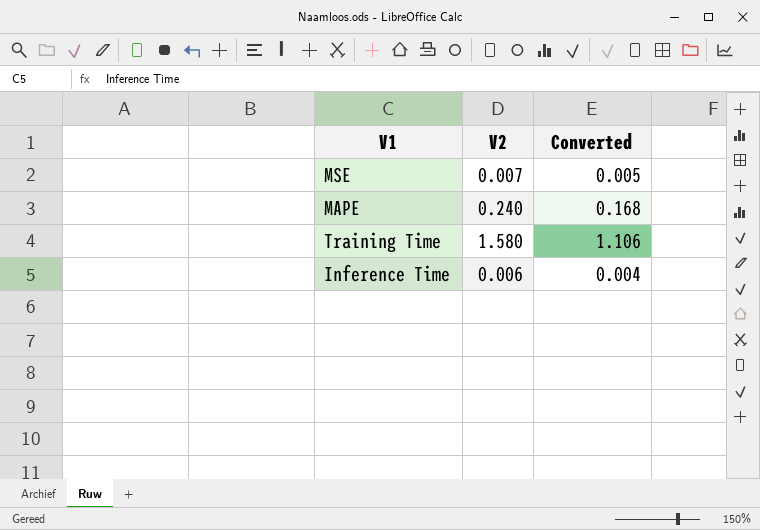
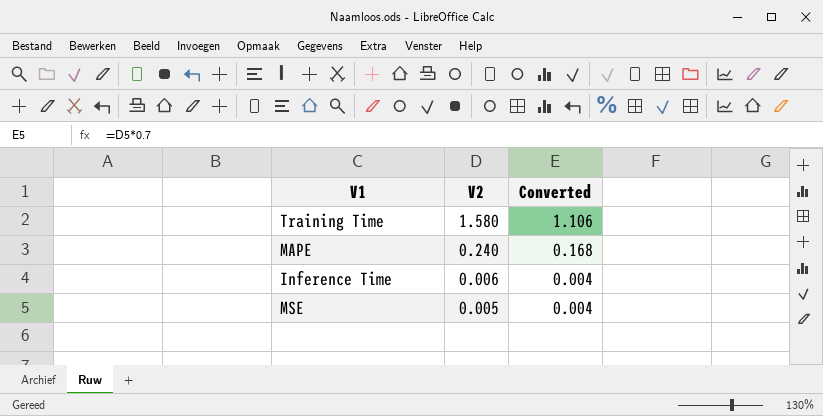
row order: none -> V2 descending
MSE | V2: 0.007 -> 0.005
MSE | Converted: 0.005 -> 0.004

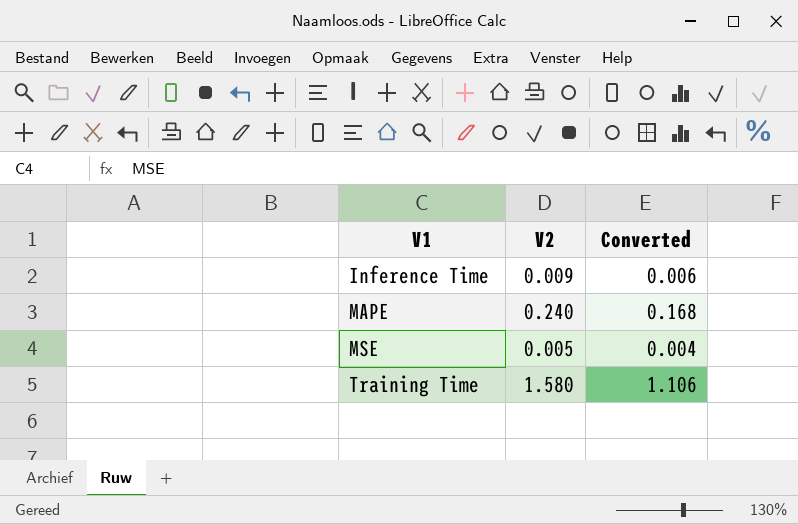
row order: V2 descending -> V1 ascending
Inference Time | V2: 0.006 -> 0.009
Inference Time | Converted: 0.004 -> 0.006

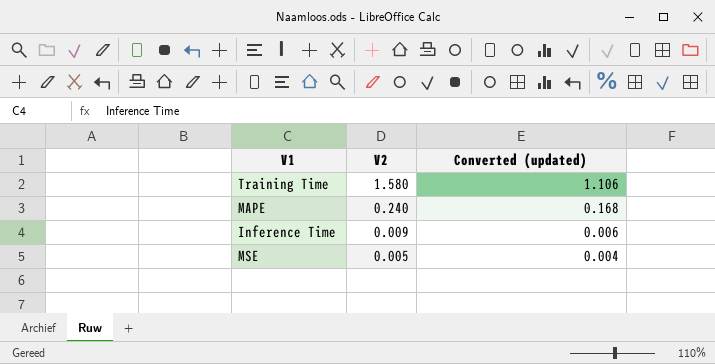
row order: V1 ascending -> V2 descending
column name: Converted -> Converted (updated)

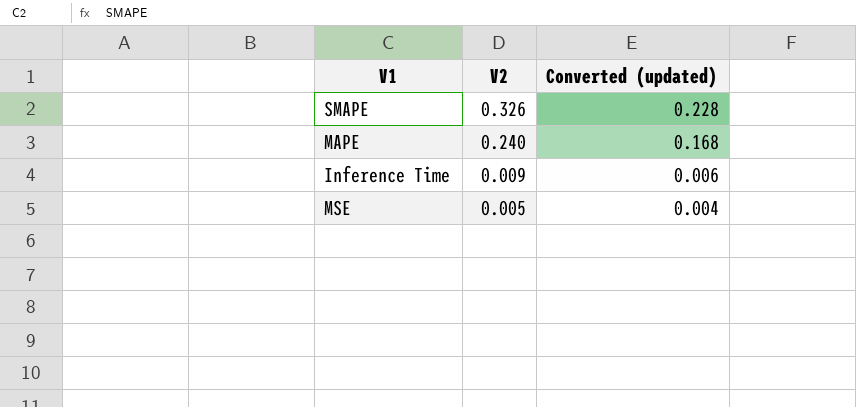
row Training Time: 1.580 | 1.106 -> none
row SMAPE: none -> 0.326 | 0.228

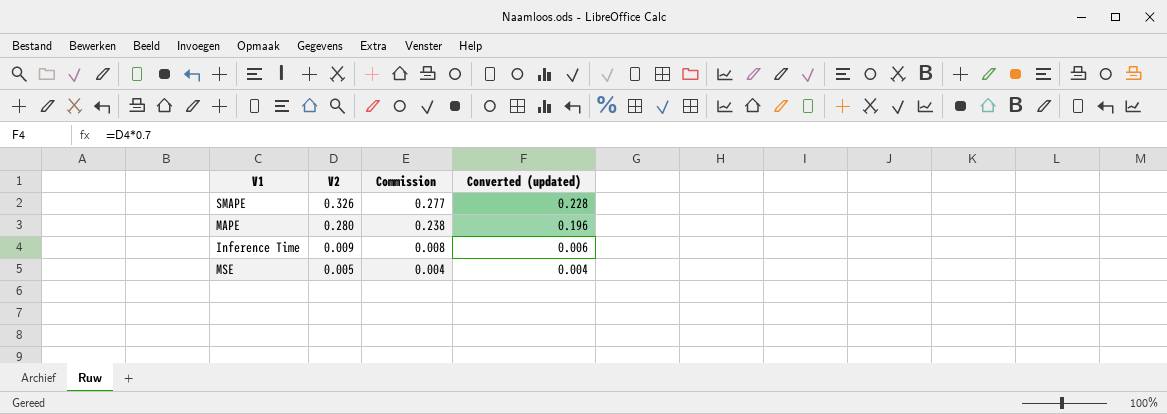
column Commission | formula: none -> [V2] * 0.85
MAPE | V2: 0.240 -> 0.280
MAPE | Converted (updated): 0.168 -> 0.196

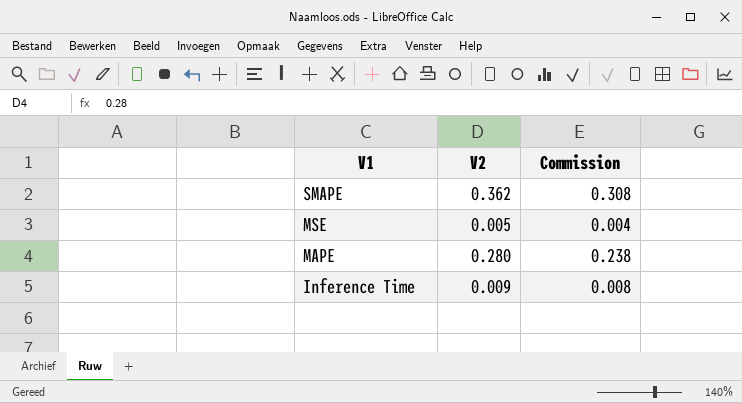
row order: V2 descending -> V1 descending
column Converted (updated) | formula: [V2] * 0.7 -> none
SMAPE | V2: 0.326 -> 0.362
SMAPE | Commission: 0.277 -> 0.308

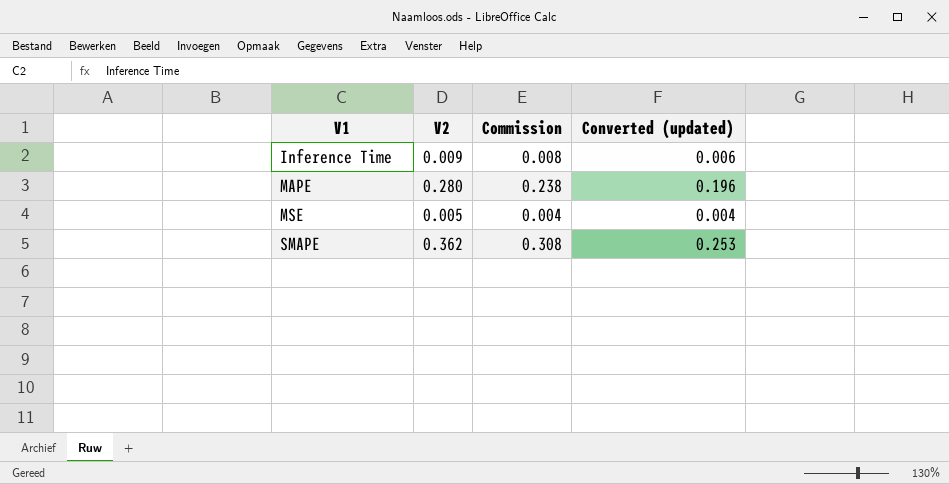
row order: V1 descending -> V1 ascending
column Converted (updated) | formula: none -> [V2] * 0.7

